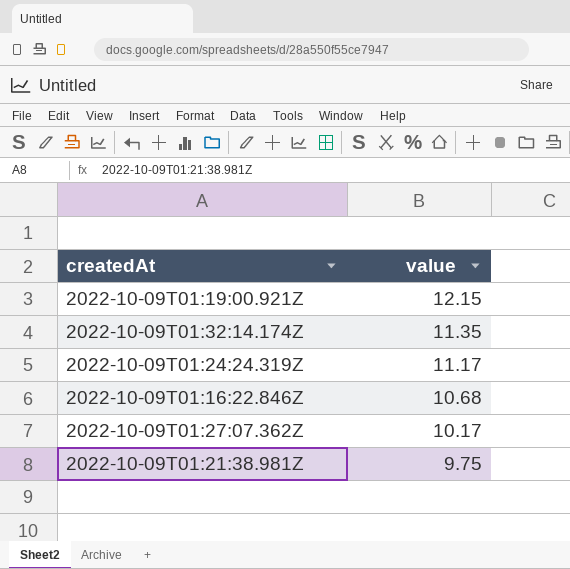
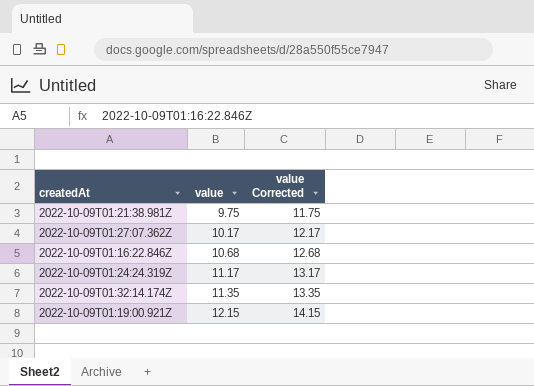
row order: value descending -> value ascending
column value Corrected | formula: none -> [value] + 2

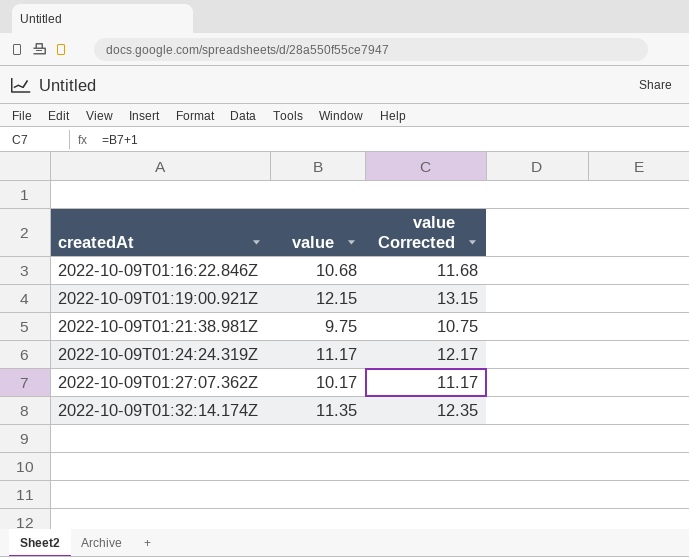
row order: value ascending -> createdAt ascending
column value Corrected | formula: [value] + 2 -> [value] + 1

